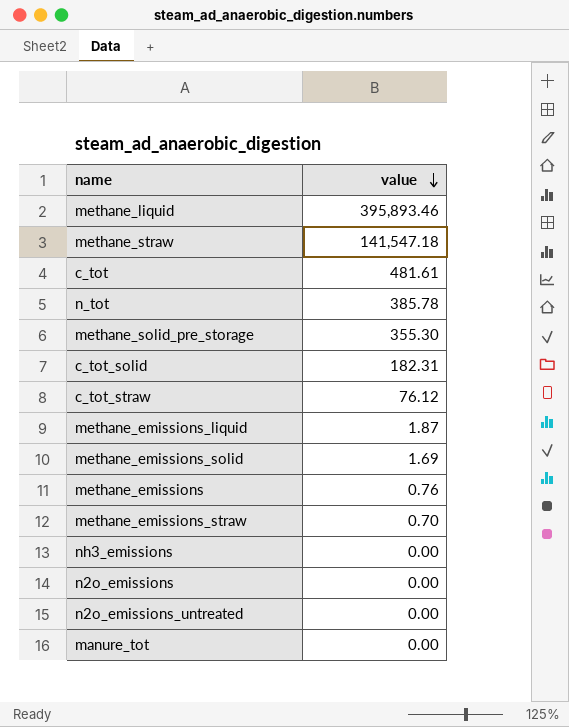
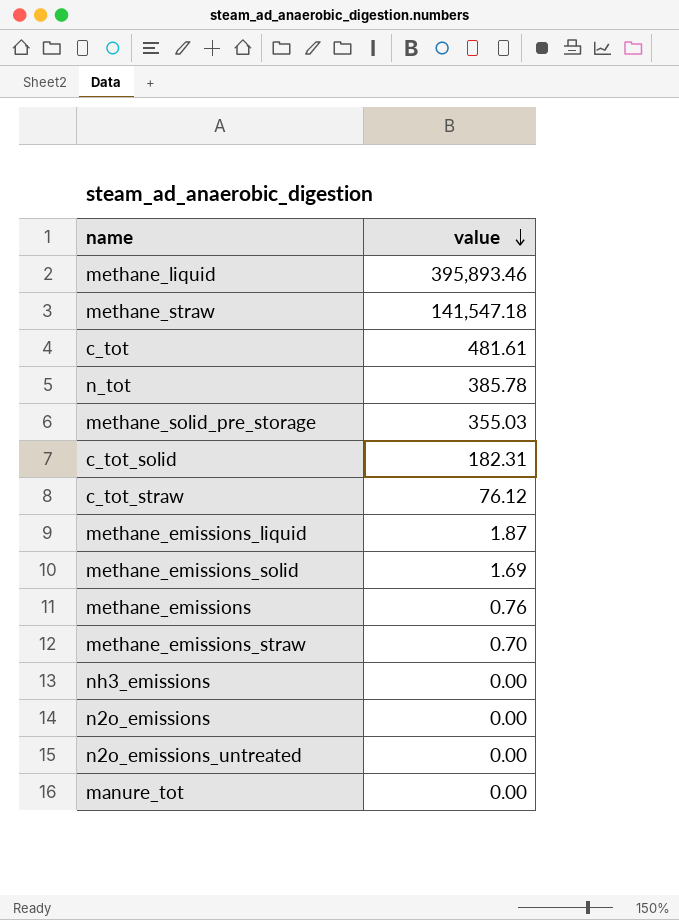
methane_solid_pre_storage | value: 355.30 -> 355.03

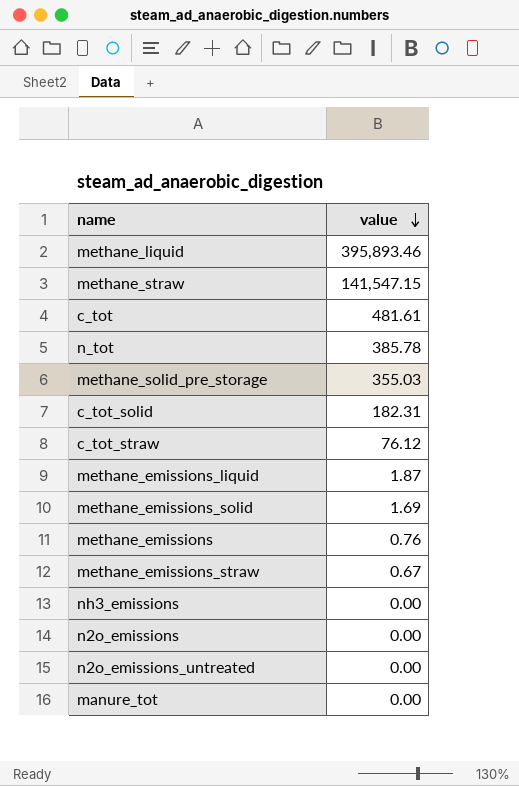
methane_straw | value: 141,547.18 -> 141,547.15
methane_emissions_straw | value: 0.70 -> 0.67

